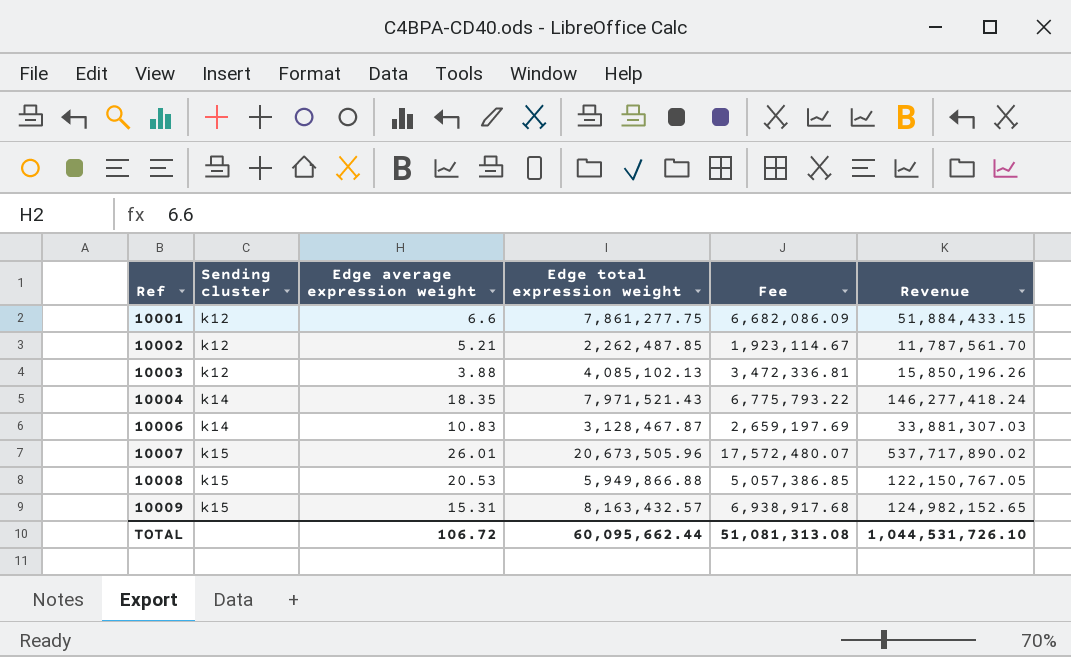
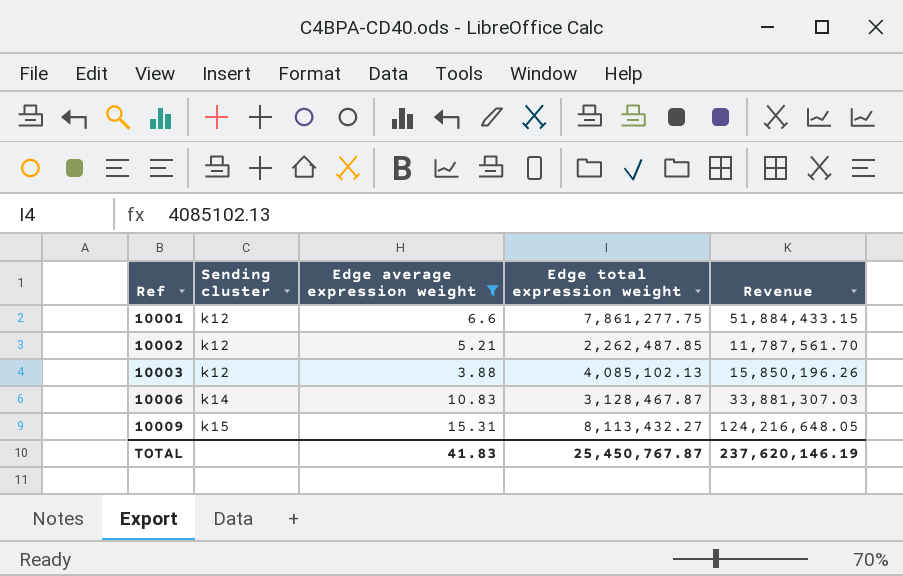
filter: none -> Edge average expression weight <= 15.31
column Fee | formula: [Edge total expression weight] * 0.85 -> none
10009 | Edge total expression weight: 8,163,432.57 -> 8,113,432.27
10009 | Revenue: 124,982,152.65 -> 124,216,648.05
TOTAL | Edge average expression weight: 106.72 -> 41.83
TOTAL | Edge total expression weight: 60,095,662.44 -> 25,450,767.87
TOTAL | Revenue: 1,044,531,726.10 -> 237,620,146.19

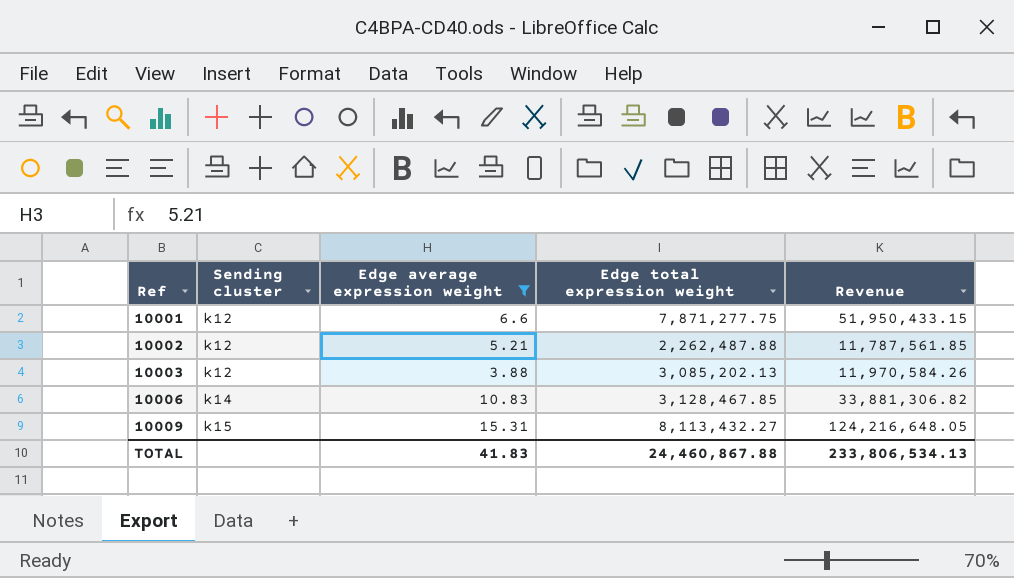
10001 | Edge total expression weight: 7,861,277.75 -> 7,871,277.75
10001 | Revenue: 51,884,433.15 -> 51,950,433.15
10002 | Edge total expression weight: 2,262,487.85 -> 2,262,487.88
10002 | Revenue: 11,787,561.70 -> 11,787,561.85
10003 | Edge total expression weight: 4,085,102.13 -> 3,085,202.13
10003 | Revenue: 15,850,196.26 -> 11,970,584.26
10006 | Edge total expression weight: 3,128,467.87 -> 3,128,467.85
10006 | Revenue: 33,881,307.03 -> 33,881,306.82
TOTAL | Edge total expression weight: 25,450,767.87 -> 24,460,867.88
TOTAL | Revenue: 237,620,146.19 -> 233,806,534.13

